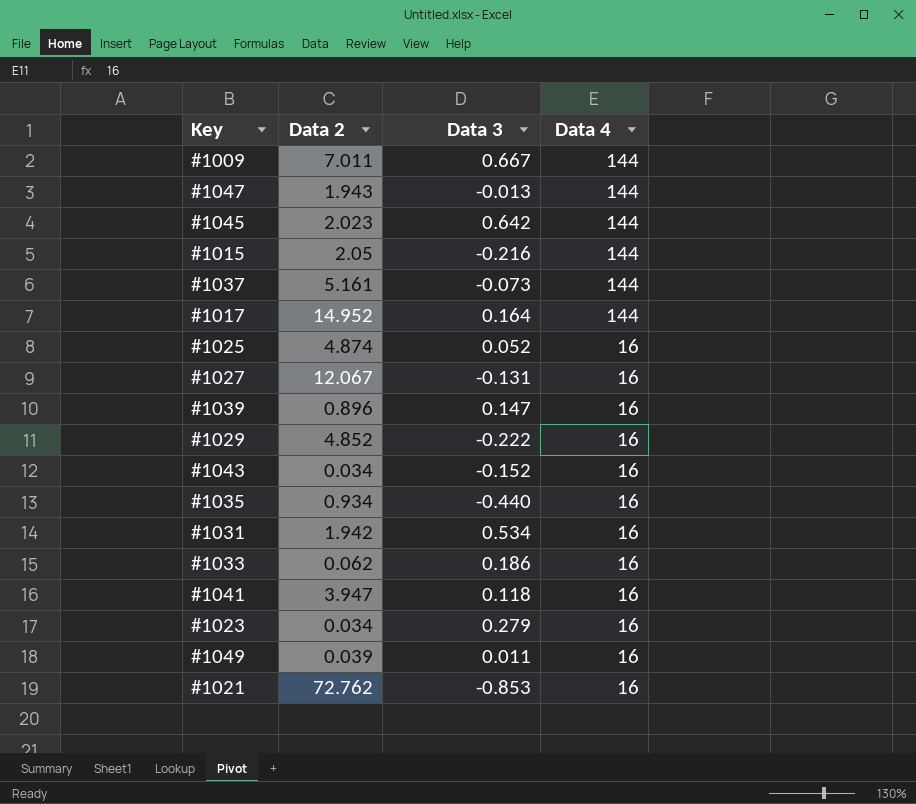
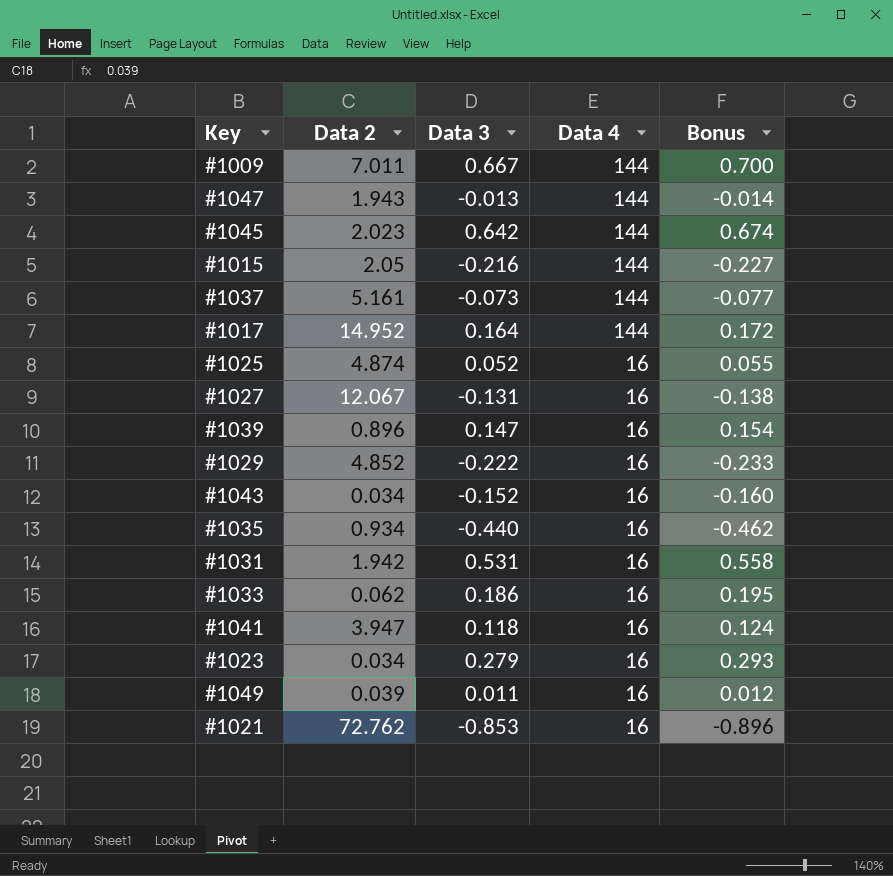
column Bonus | formula: none -> [Data 3] * 1.05
#1031 | Data 3: 0.534 -> 0.531

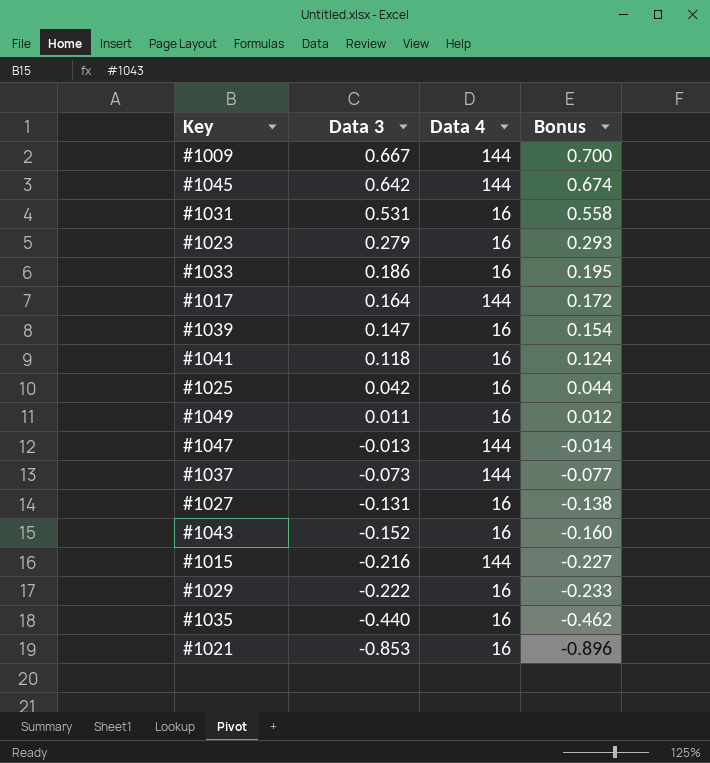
row order: Data 4 descending -> Data 3 descending
column Data 2 | position: 2 -> none
#1025 | Data 3: 0.052 -> 0.042
#1025 | Bonus: 0.055 -> 0.044

